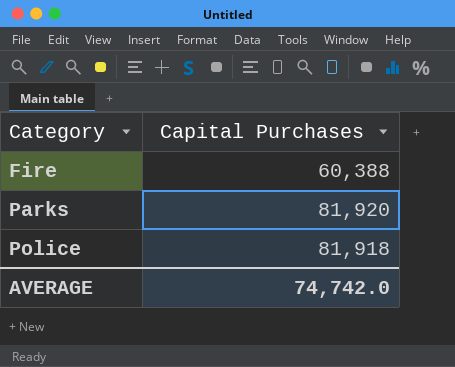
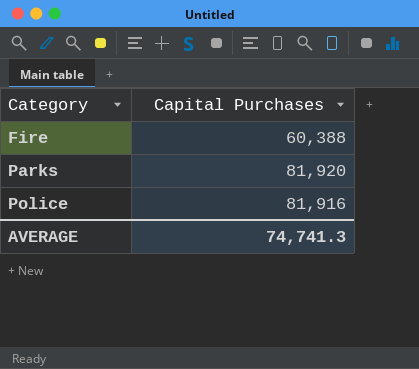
Police | Capital Purchases: 81,918 -> 81,916
AVERAGE | Capital Purchases: 74,742.0 -> 74,741.3

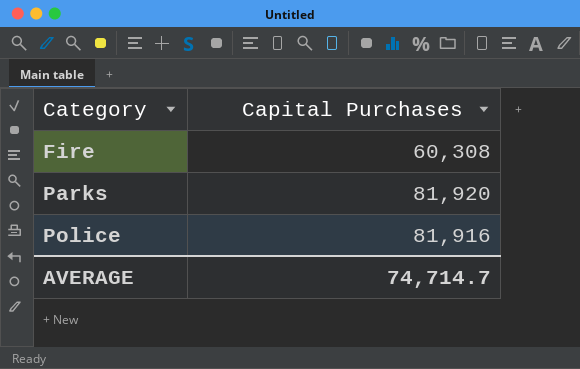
Fire | Capital Purchases: 60,388 -> 60,308
AVERAGE | Capital Purchases: 74,741.3 -> 74,714.7

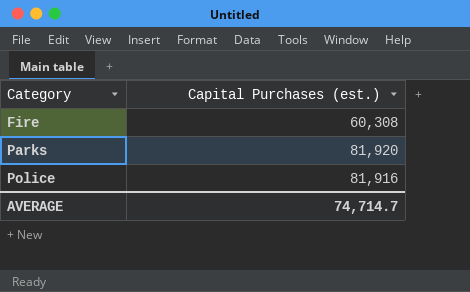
column name: Capital Purchases -> Capital Purchases (est.)

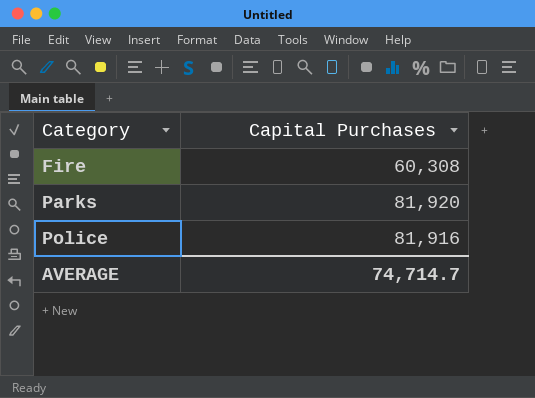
column name: Capital Purchases (est.) -> Capital Purchases

